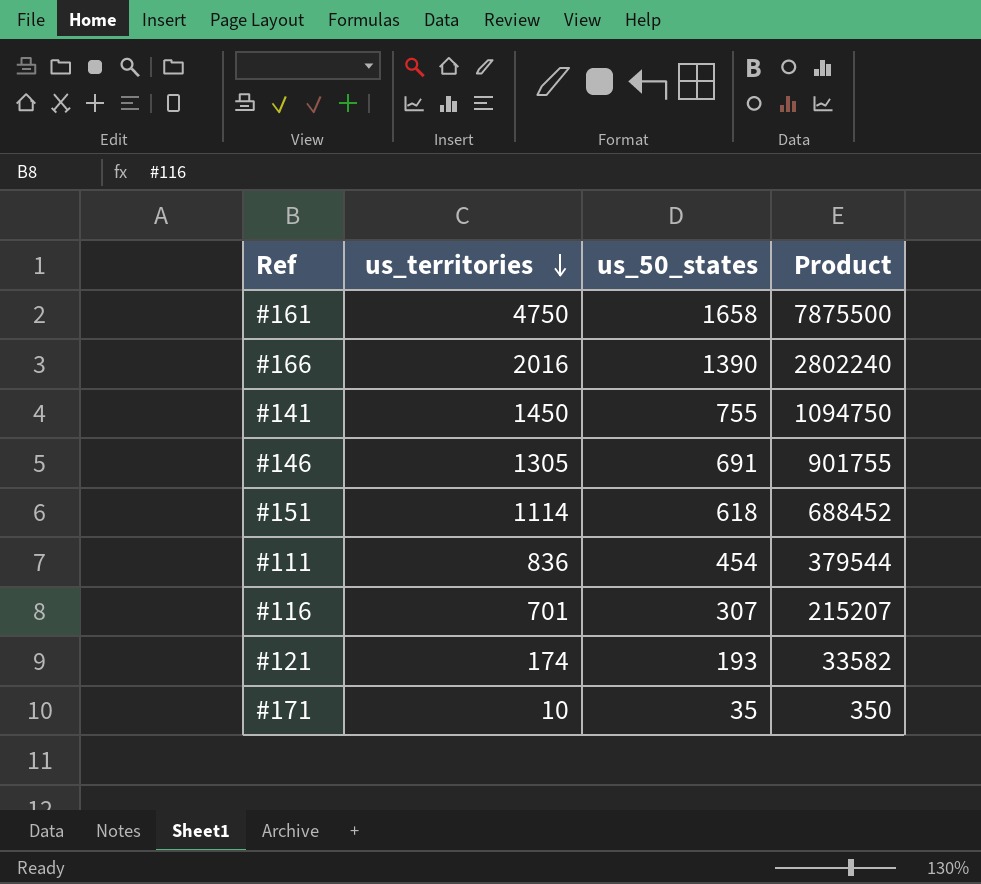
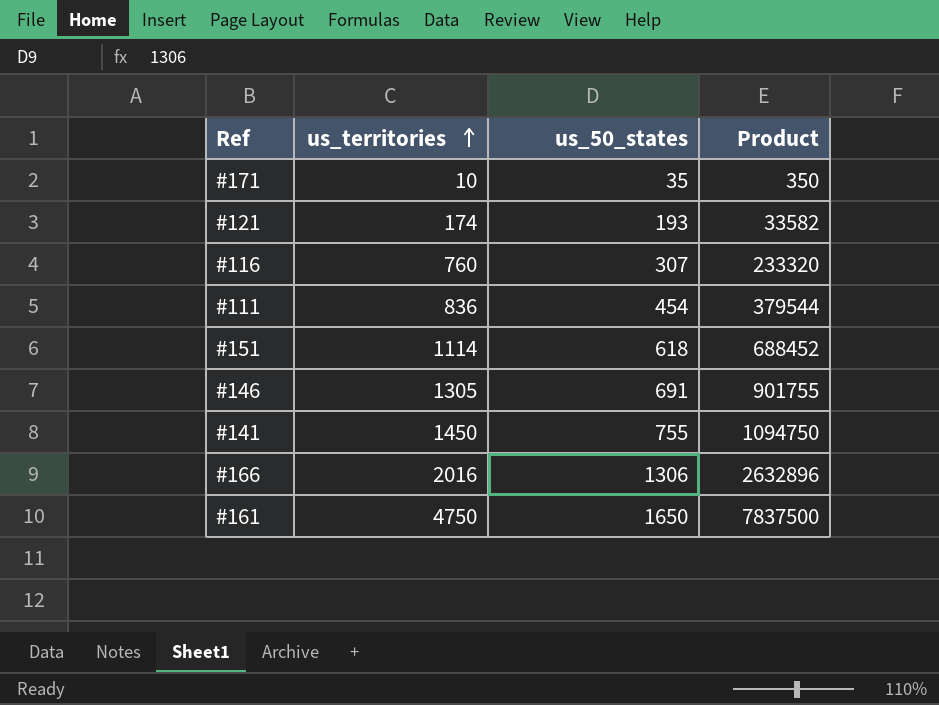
row order: us_territories descending -> us_territories ascending
#116 | us_territories: 701 -> 760
#116 | Product: 215207 -> 233320
#166 | us_50_states: 1390 -> 1306
#166 | Product: 2802240 -> 2632896
#161 | us_50_states: 1658 -> 1650
#161 | Product: 7875500 -> 7837500

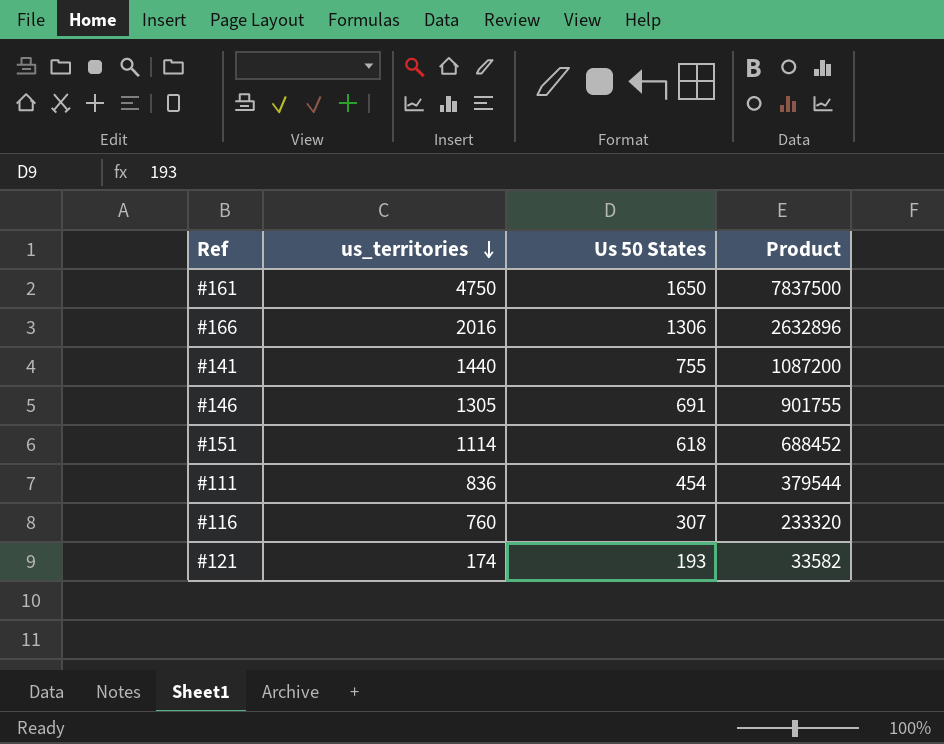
row order: us_territories ascending -> us_territories descending
column name: us_50_states -> Us 50 States
row #171: 10 | 35 | 350 -> none
#141 | us_territories: 1450 -> 1440
#141 | Product: 1094750 -> 1087200

